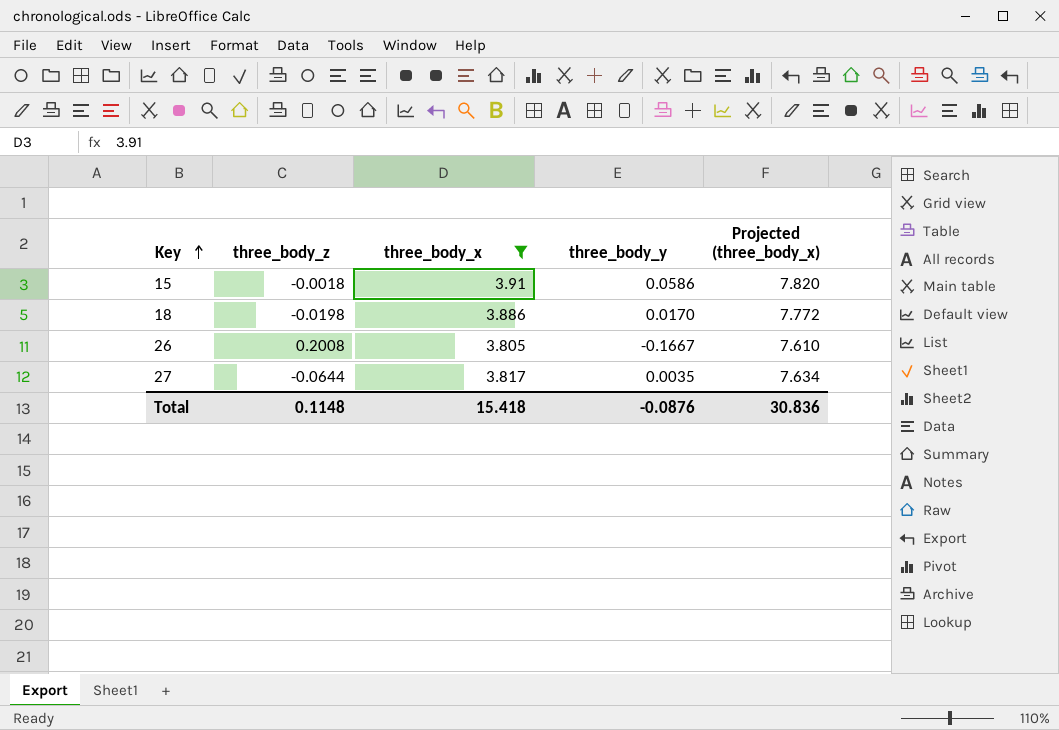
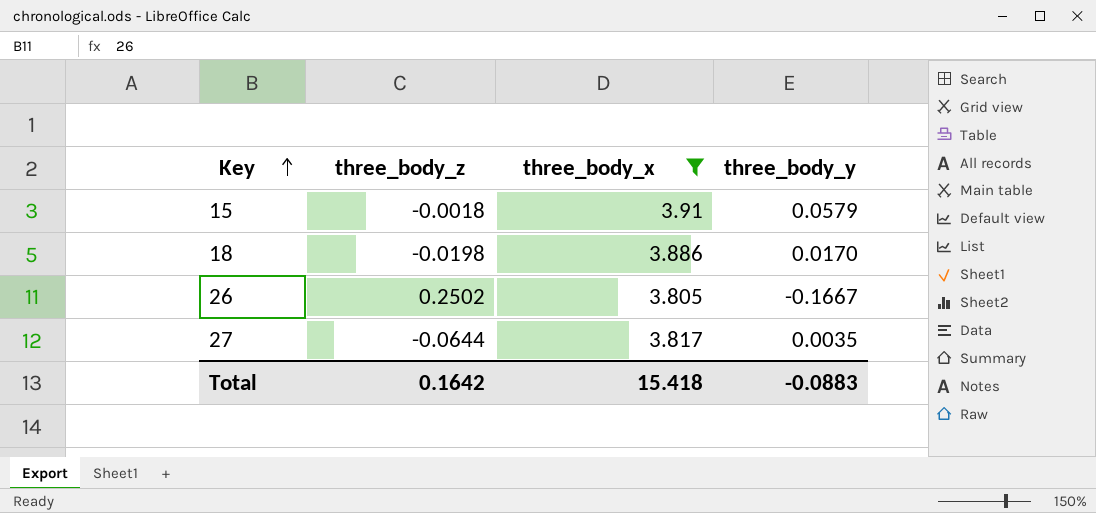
column Projected (three_body_x) | formula: [three_body_x] * 2 -> none
15 | three_body_y: 0.0586 -> 0.0579
26 | three_body_z: 0.2008 -> 0.2502
Total | three_body_z: 0.1148 -> 0.1642
Total | three_body_y: -0.0876 -> -0.0883

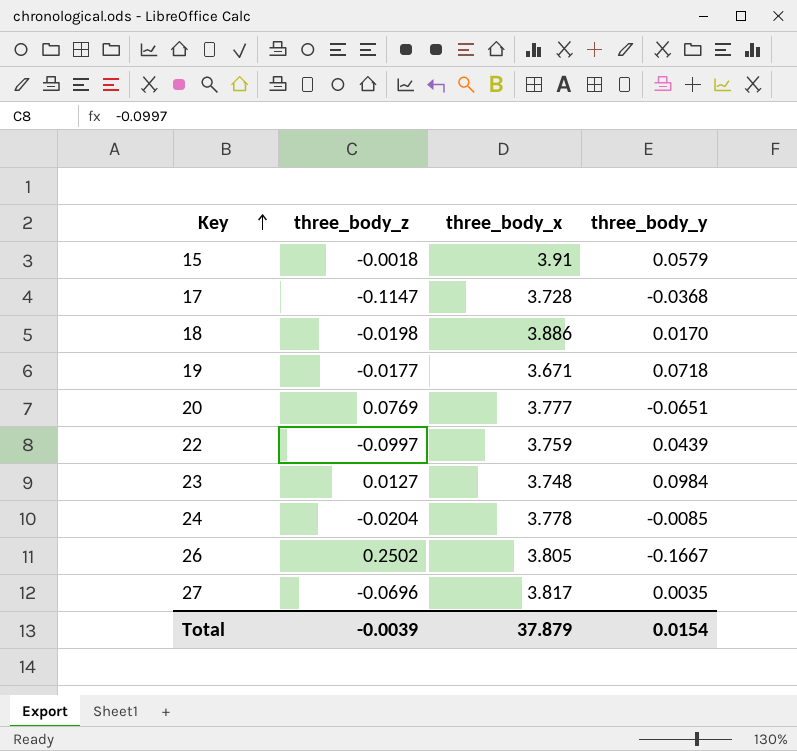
filter: three_body_x >= 3.805 -> none
27 | three_body_z: -0.0644 -> -0.0696
Total | three_body_z: 0.1642 -> -0.0039
Total | three_body_x: 15.418 -> 37.879
Total | three_body_y: -0.0883 -> 0.0154

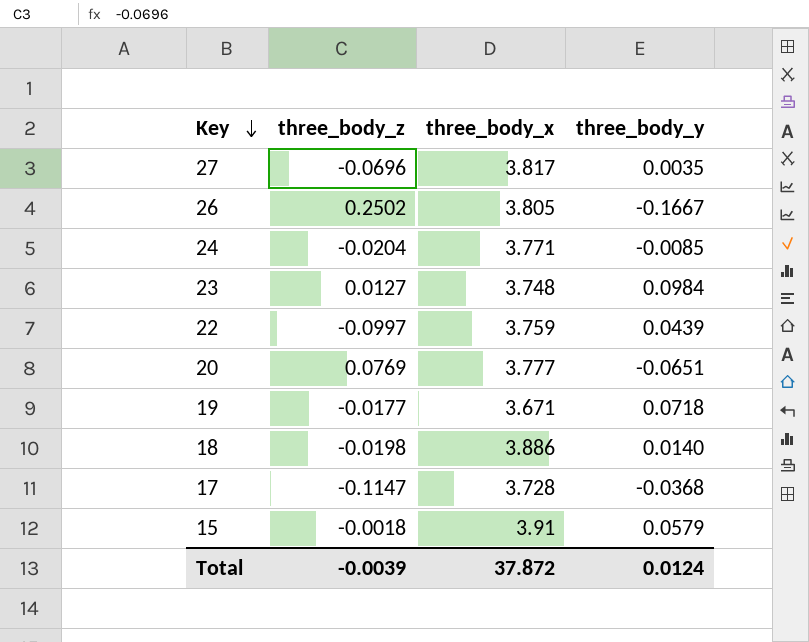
row order: Key ascending -> Key descending
24 | three_body_x: 3.778 -> 3.771
18 | three_body_y: 0.0170 -> 0.0140
Total | three_body_x: 37.879 -> 37.872
Total | three_body_y: 0.0154 -> 0.0124

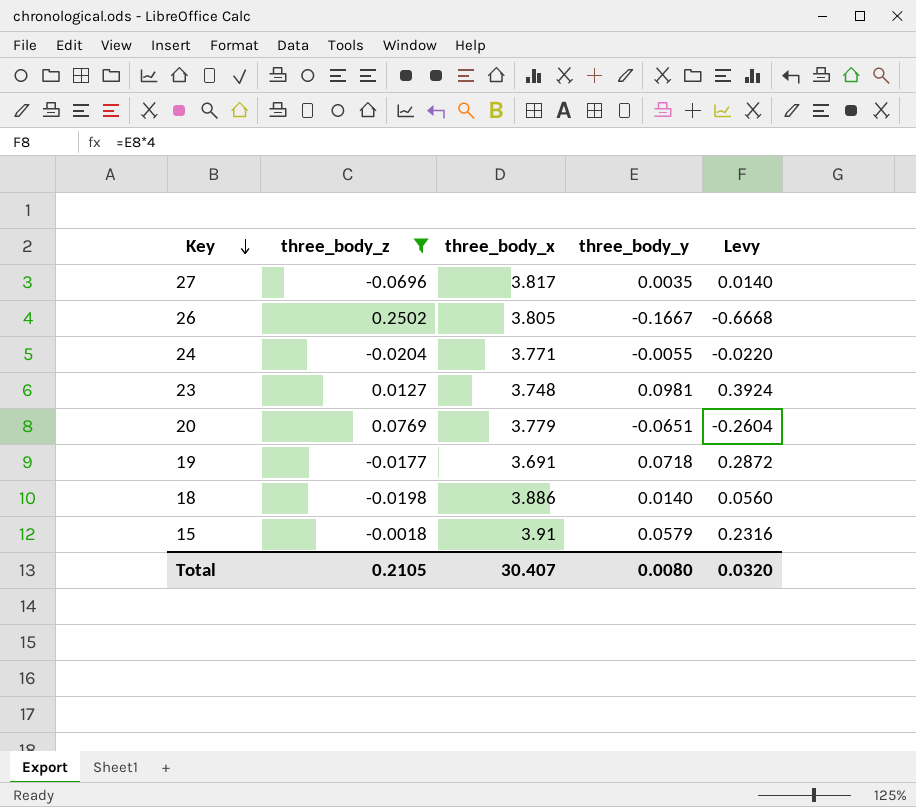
filter: none -> three_body_z >= -0.0696
column Levy | formula: none -> [three_body_y] * 4
24 | three_body_y: -0.0085 -> -0.0055
23 | three_body_y: 0.0984 -> 0.0981
20 | three_body_x: 3.777 -> 3.779
19 | three_body_x: 3.671 -> 3.691
Total | three_body_z: -0.0039 -> 0.2105
Total | three_body_x: 37.872 -> 30.407
Total | three_body_y: 0.0124 -> 0.0080

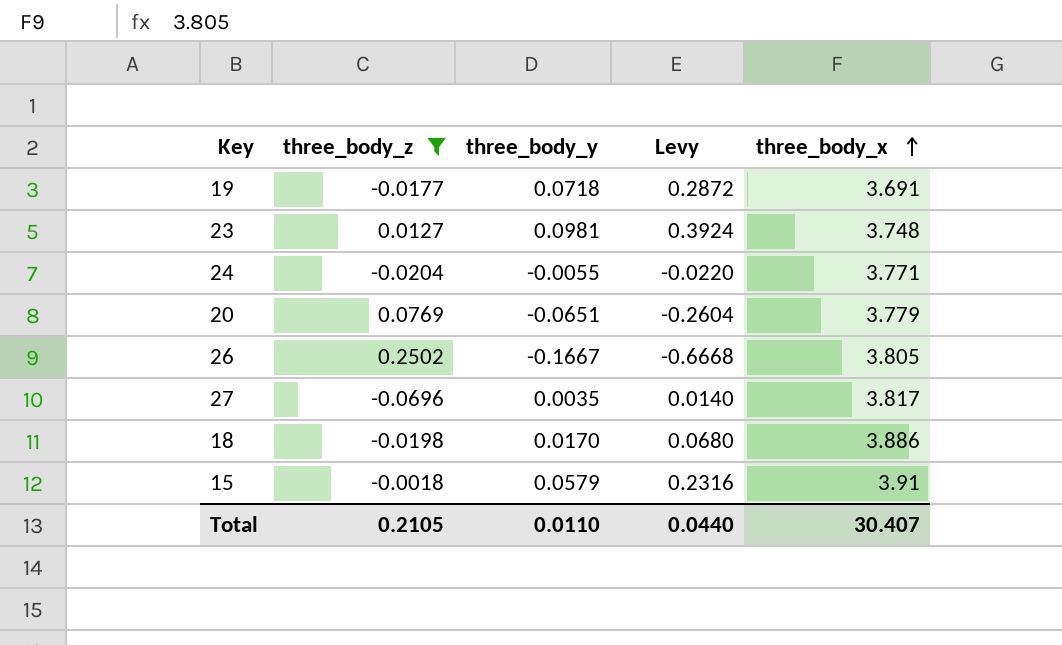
row order: Key descending -> three_body_x ascending
column three_body_x | position: 3 -> 5
18 | three_body_y: 0.0140 -> 0.0170
18 | Levy: 0.0560 -> 0.0680
Total | three_body_y: 0.0080 -> 0.0110
Total | Levy: 0.0320 -> 0.0440

